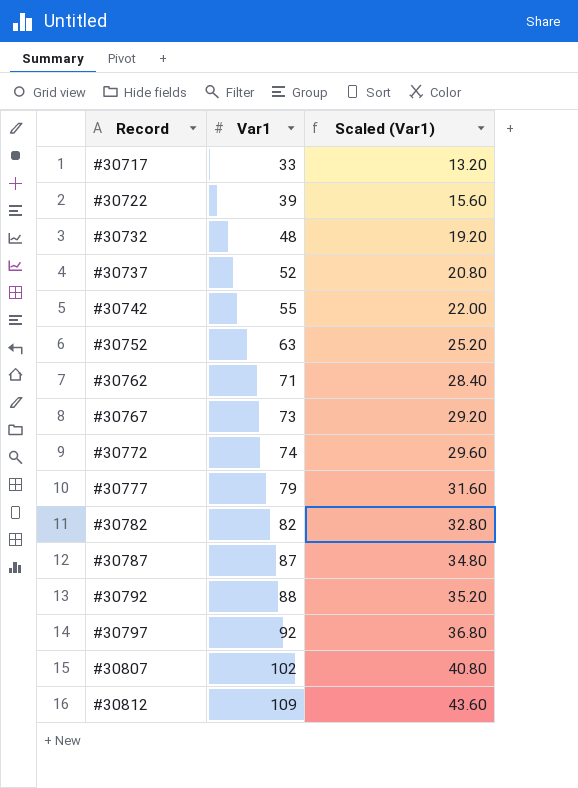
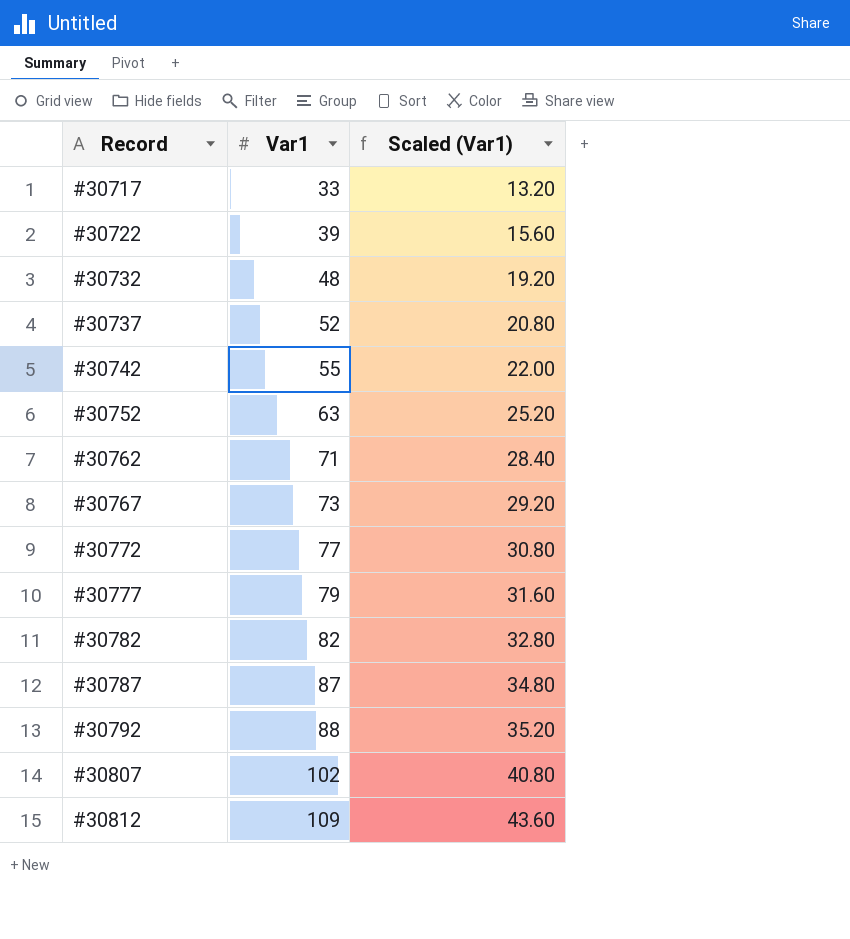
row #30797: 92 | 36.80 -> none
#30772 | Var1: 74 -> 77
#30772 | Scaled (Var1): 29.60 -> 30.80

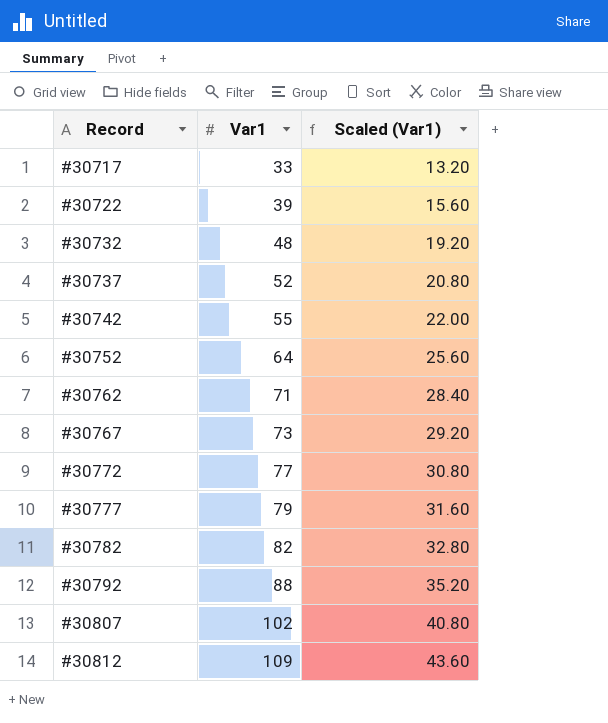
row #30787: 87 | 34.80 -> none
#30752 | Var1: 63 -> 64
#30752 | Scaled (Var1): 25.20 -> 25.60

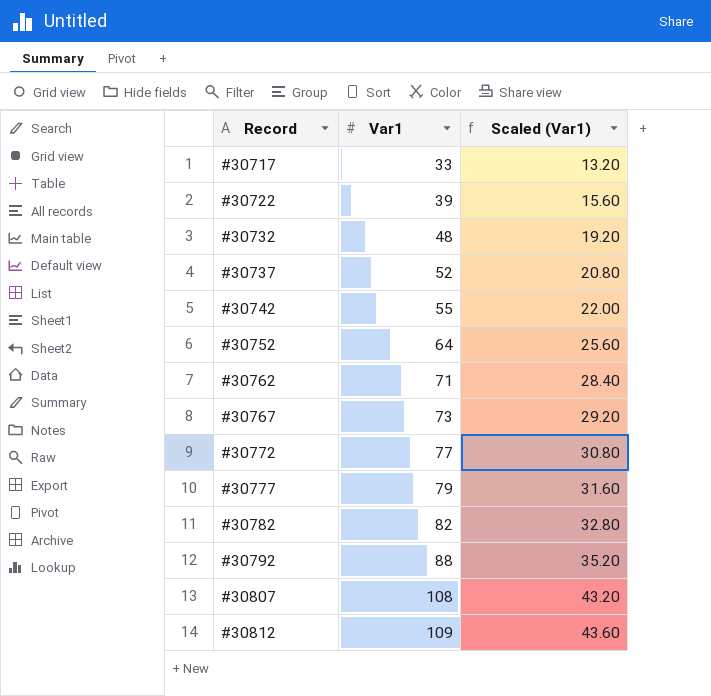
#30807 | Var1: 102 -> 108
#30807 | Scaled (Var1): 40.80 -> 43.20

